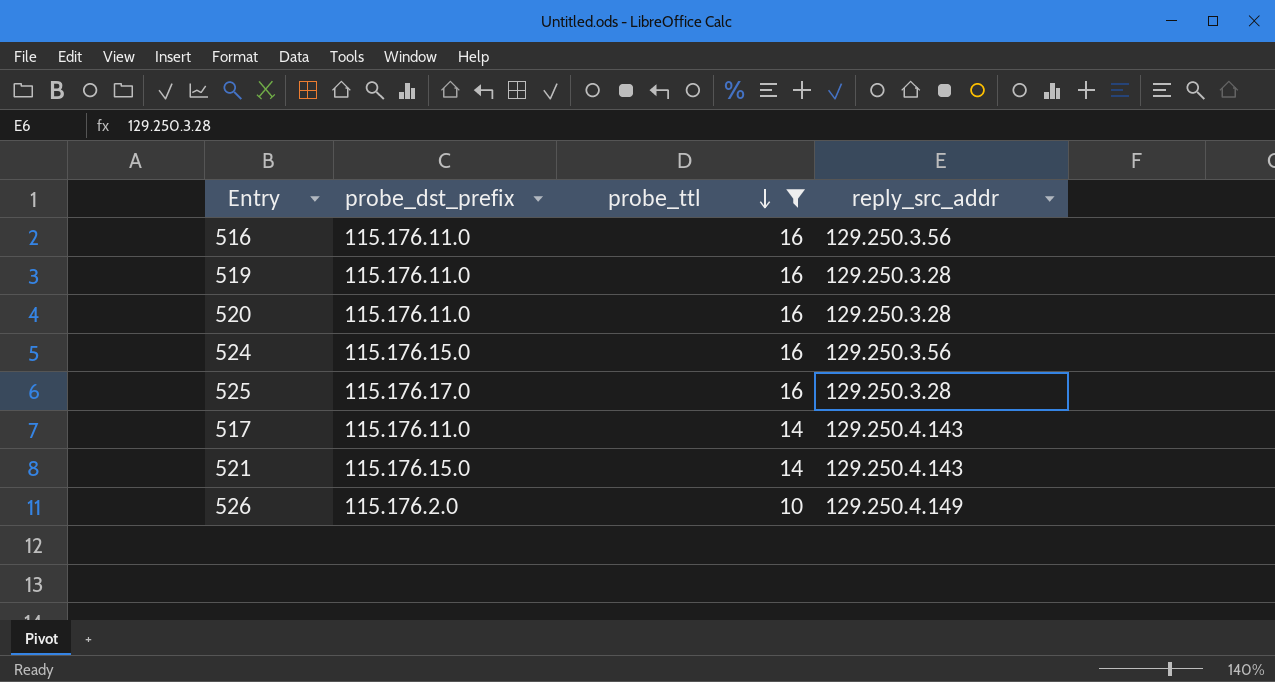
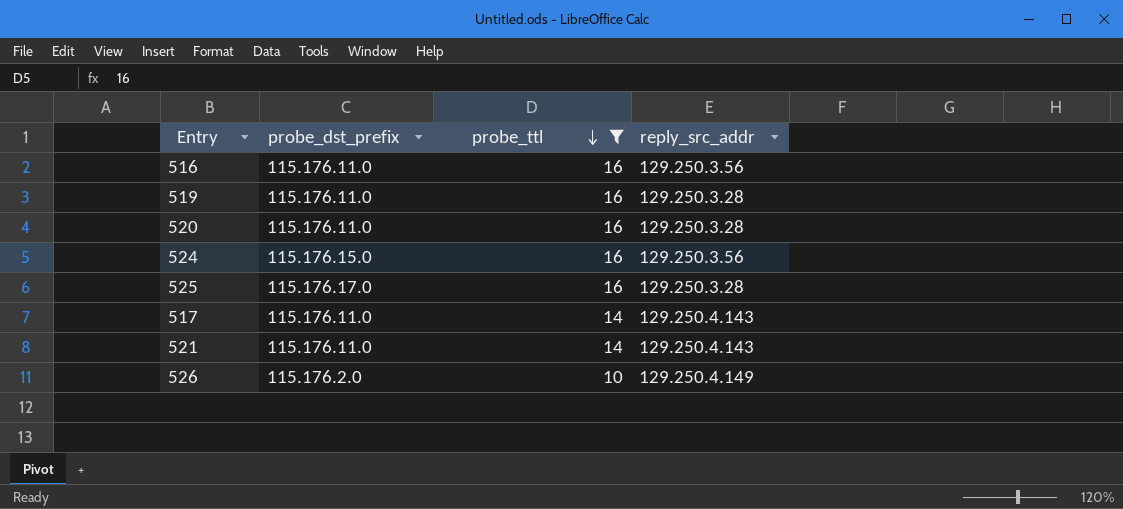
521 | probe_dst_prefix: 115.176.15.0 -> 115.176.11.0

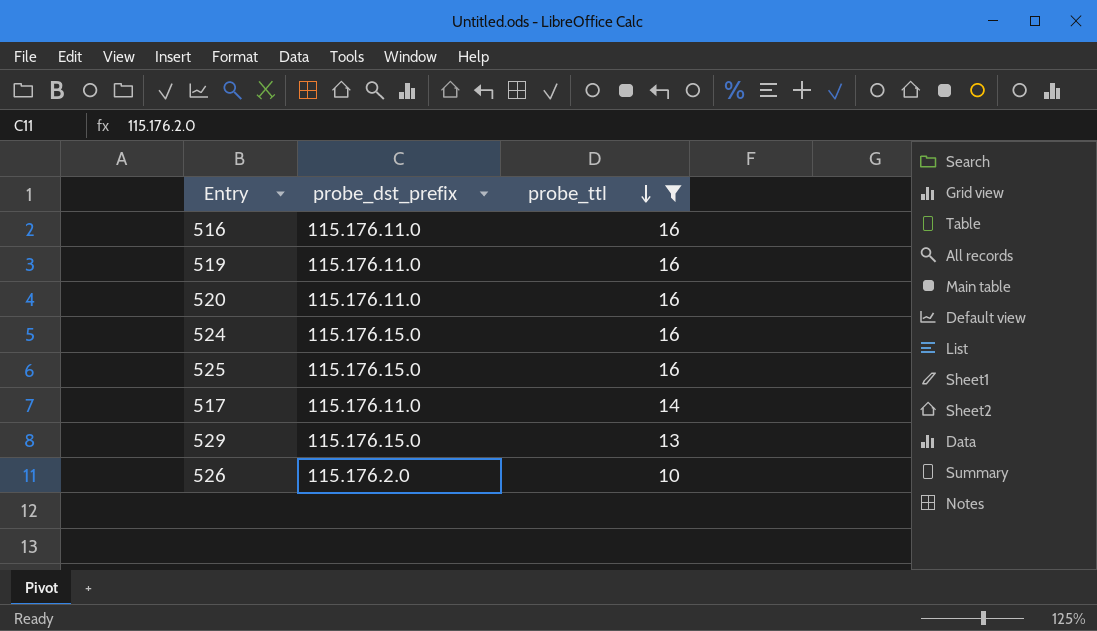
column reply_src_addr | position: 4 -> none
row 521: 115.176.11.0 | 14 | 129.250.4.143 -> none
525 | probe_dst_prefix: 115.176.17.0 -> 115.176.15.0
row 529: none -> 115.176.15.0 | 13

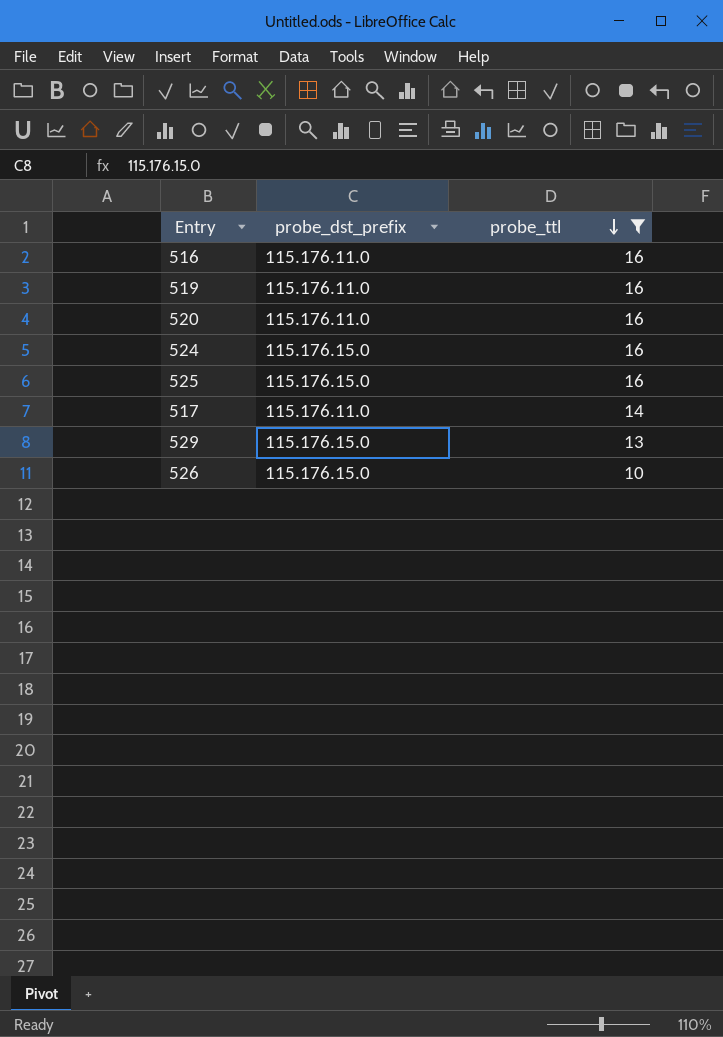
526 | probe_dst_prefix: 115.176.2.0 -> 115.176.15.0

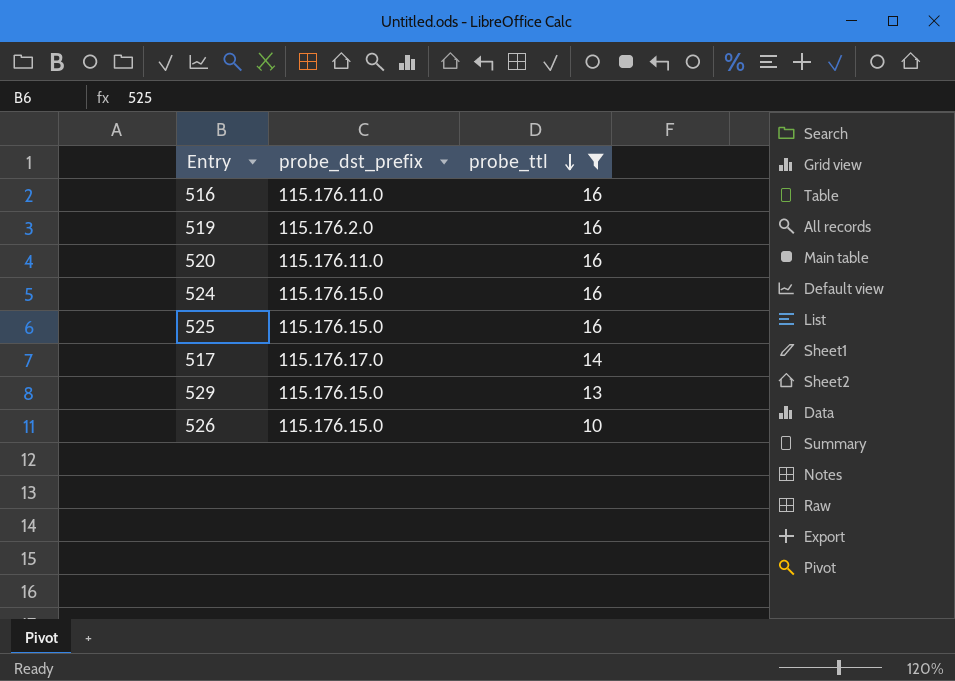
519 | probe_dst_prefix: 115.176.11.0 -> 115.176.2.0
517 | probe_dst_prefix: 115.176.11.0 -> 115.176.17.0

